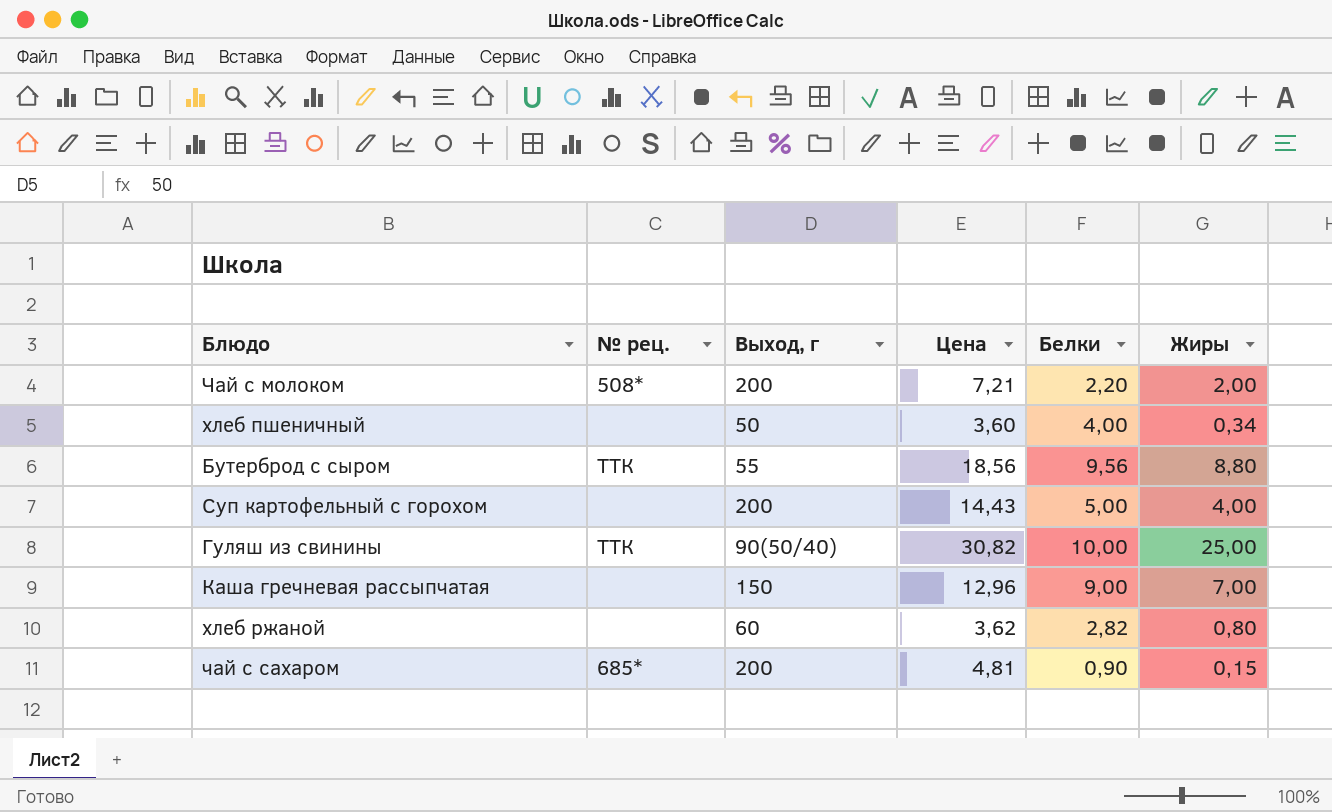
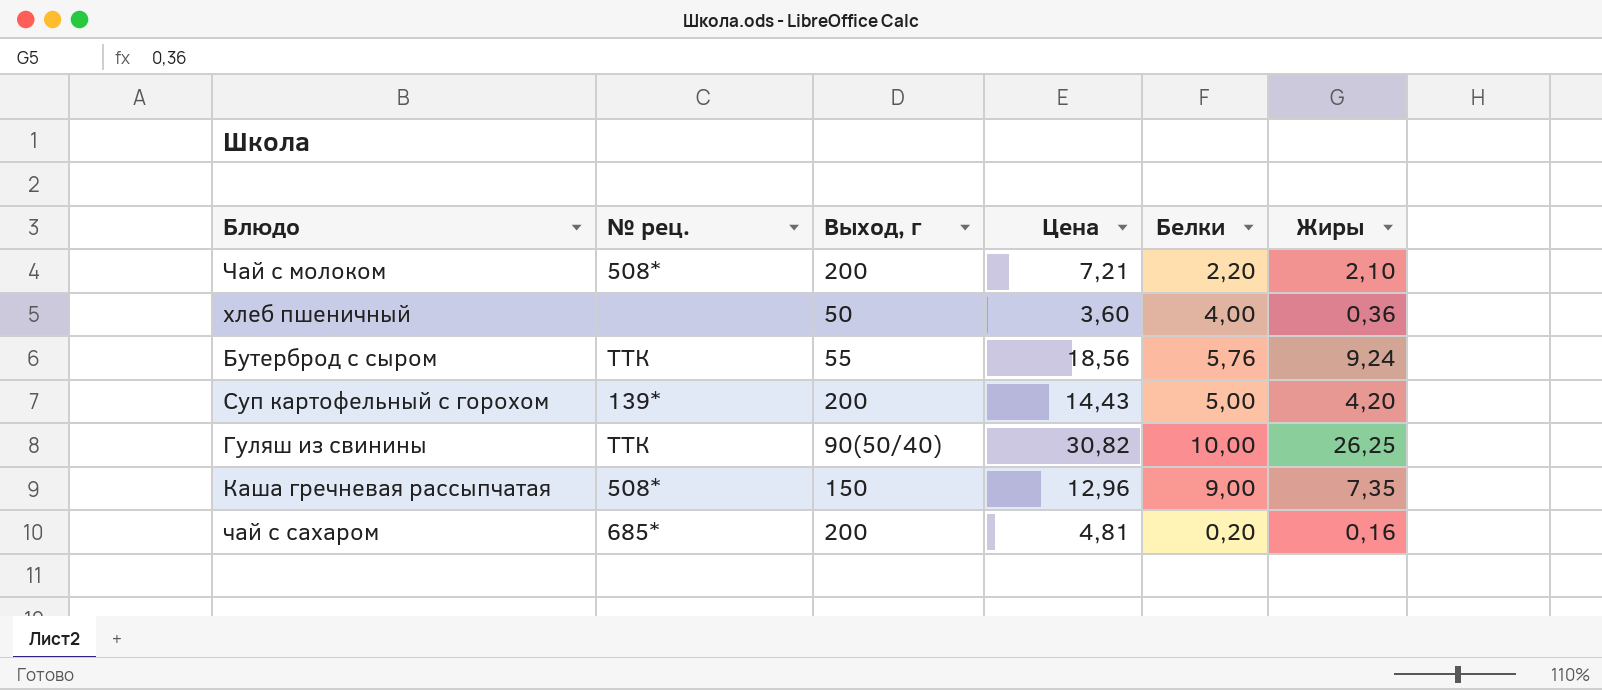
row хлеб ржаной: none | 60 | 3,62 | 2,82 | 0,80 -> none
Чай с молоком | Жиры: 2,00 -> 2,10
хлеб пшеничный | Жиры: 0,34 -> 0,36
Бутерброд с сыром | Белки: 9,56 -> 5,76
Бутерброд с сыром | Жиры: 8,80 -> 9,24
Суп картофельный с горохом | № рец.: none -> 139*
Суп картофельный с горохом | Жиры: 4,00 -> 4,20
Гуляш из свинины | Жиры: 25,00 -> 26,25
Каша гречневая рассыпчатая | № рец.: none -> 508*
Каша гречневая рассыпчатая | Жиры: 7,00 -> 7,35
чай с сахаром | Белки: 0,90 -> 0,20
чай с сахаром | Жиры: 0,15 -> 0,16

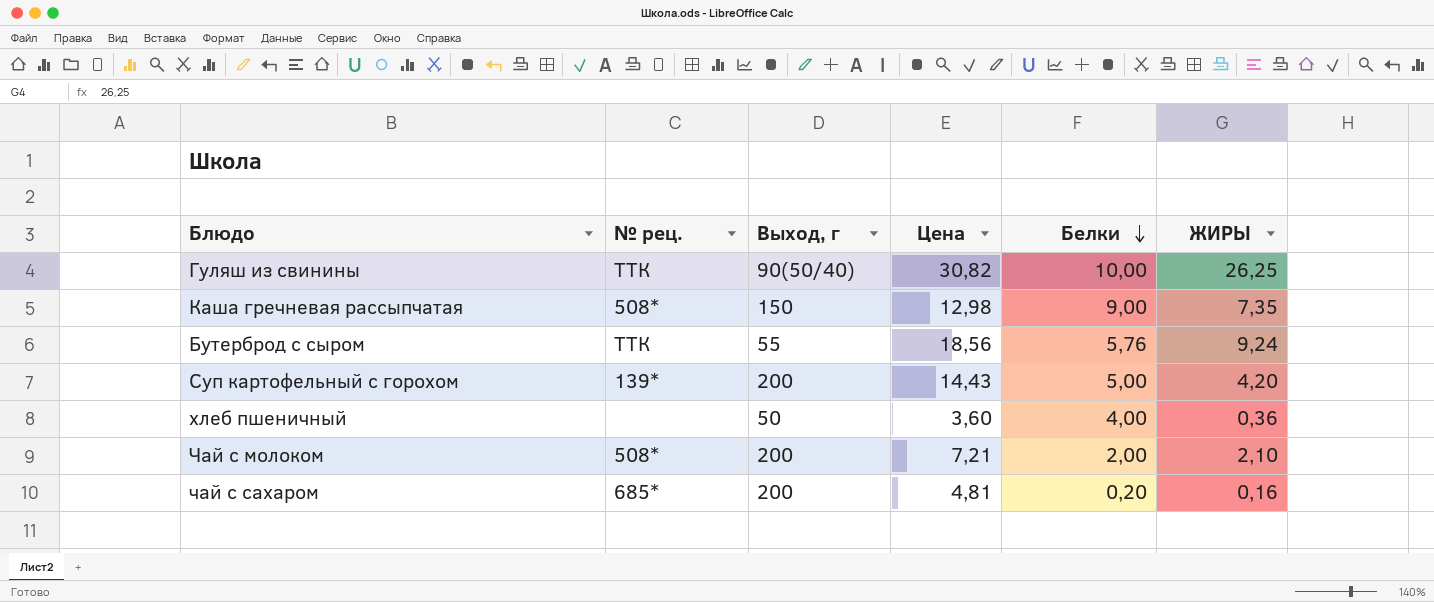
row order: none -> Белки descending
column name: Жиры -> ЖИРЫ
Каша гречневая рассыпчатая | Цена: 12,96 -> 12,98
Чай с молоком | Белки: 2,20 -> 2,00

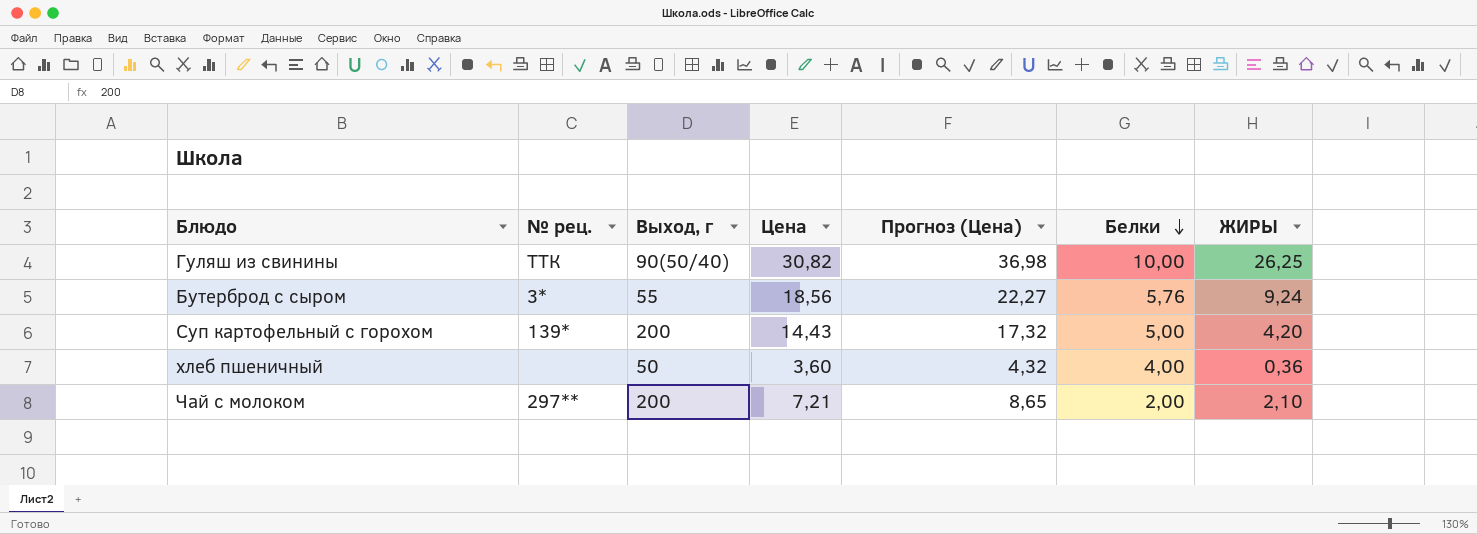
column Прогноз (Цена) | formula: none -> [Цена] * 1,2
row Каша гречневая рассыпчатая: 508* | 150 | 12,98 | 9,00 | 7,35 -> none
row чай с сахаром: 685* | 200 | 4,81 | 0,20 | 0,16 -> none
Бутерброд с сыром | № рец.: ТТК -> 3*
Чай с молоком | № рец.: 508* -> 297**

